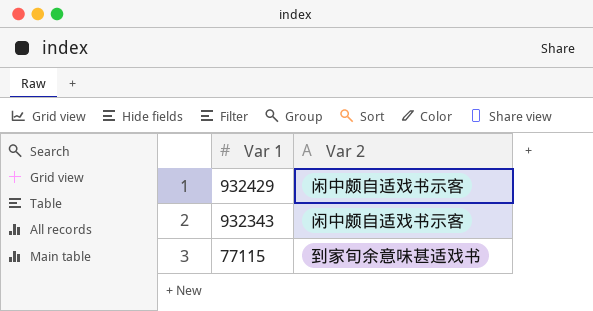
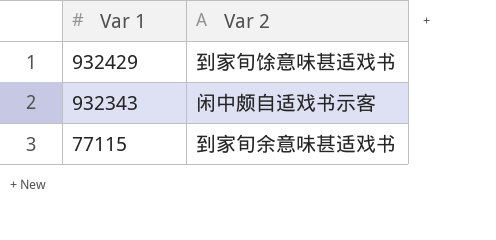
932429 | Var 2: 闲中颇自适戏书示客 -> 到家旬馀意味甚适戏书

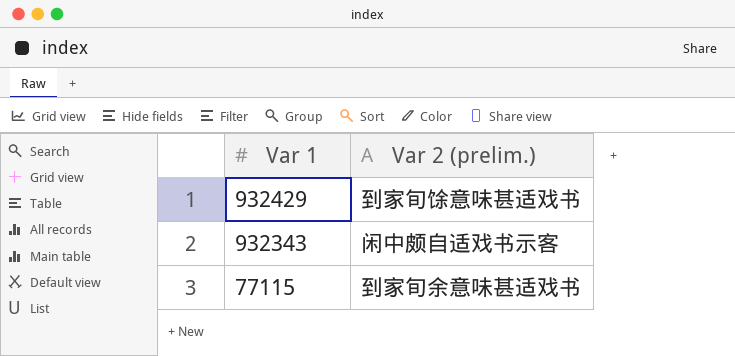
column name: Var 2 -> Var 2 (prelim.)

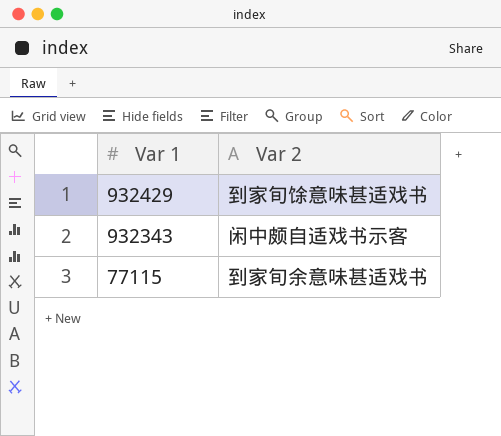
column name: Var 2 (prelim.) -> Var 2

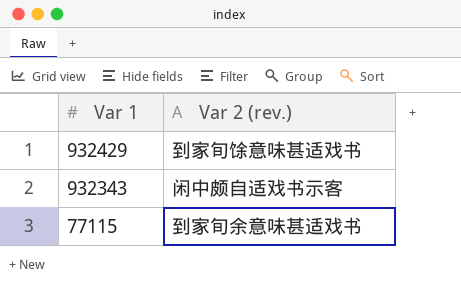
column name: Var 2 -> Var 2 (rev.)

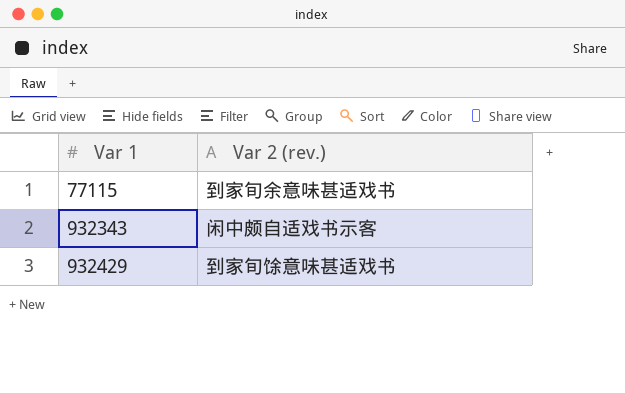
row order: Var 1 descending -> Var 1 ascending

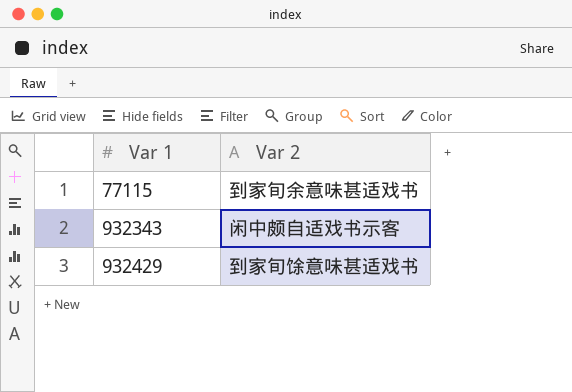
column name: Var 2 (rev.) -> Var 2

